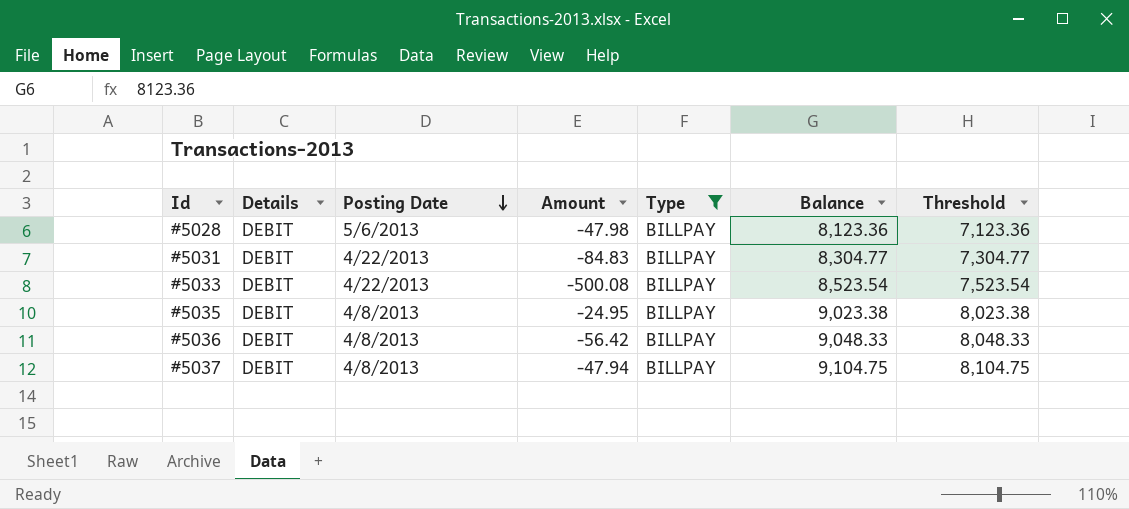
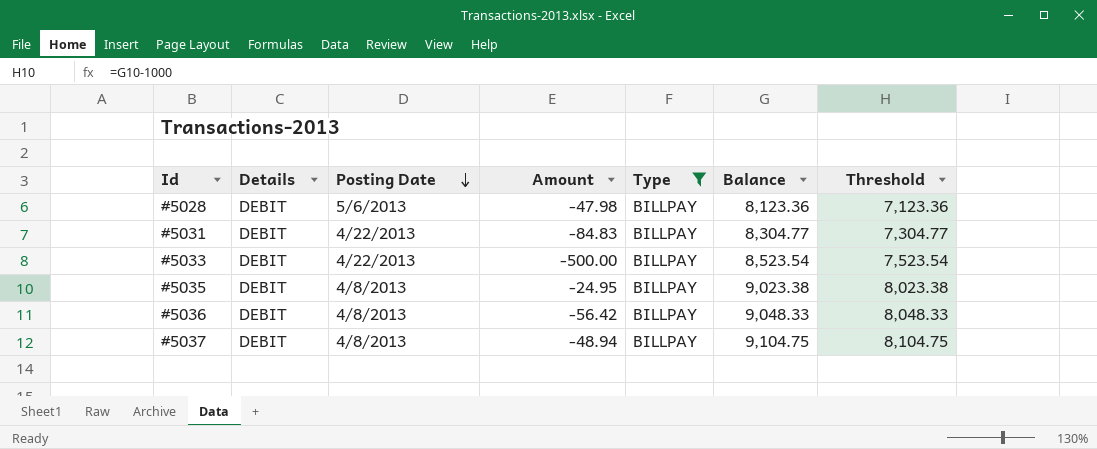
#5033 | Amount: -500.08 -> -500.00
#5037 | Amount: -47.94 -> -48.94

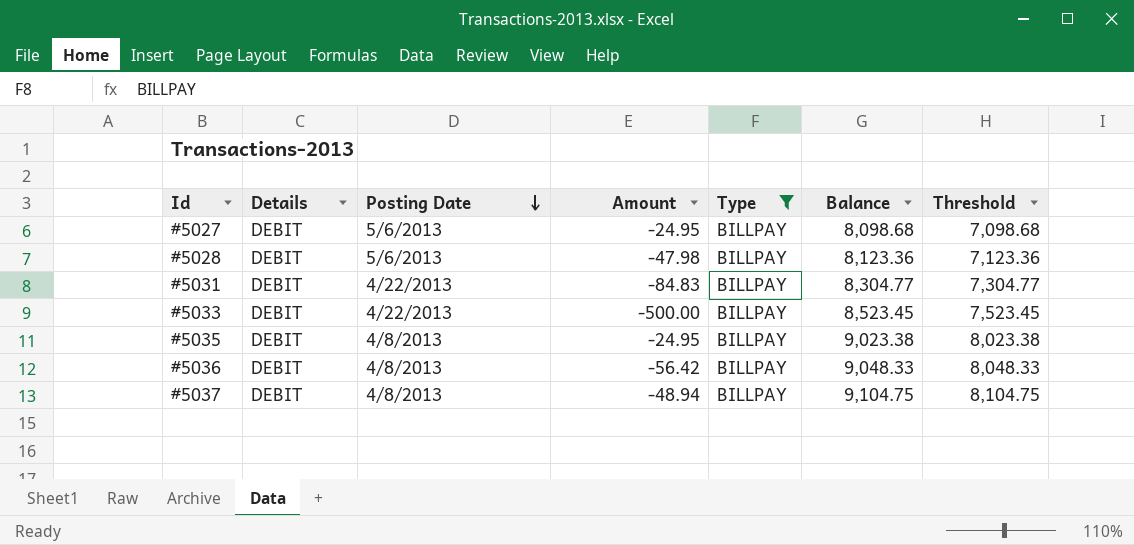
row #5027: none -> DEBIT | 5/6/2013 | -24.95 | BILLPAY | 8,098.68 | 7,098.68
#5033 | Balance: 8,523.54 -> 8,523.45
#5033 | Threshold: 7,523.54 -> 7,523.45

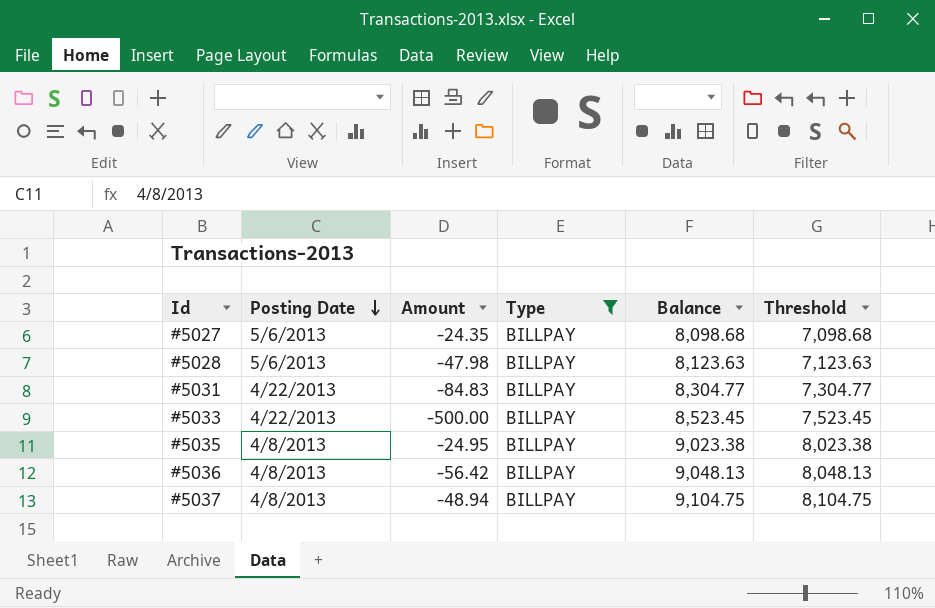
column Details | position: 2 -> none
#5027 | Amount: -24.95 -> -24.35
#5028 | Balance: 8,123.36 -> 8,123.63
#5028 | Threshold: 7,123.36 -> 7,123.63
#5036 | Balance: 9,048.33 -> 9,048.13
#5036 | Threshold: 8,048.33 -> 8,048.13

